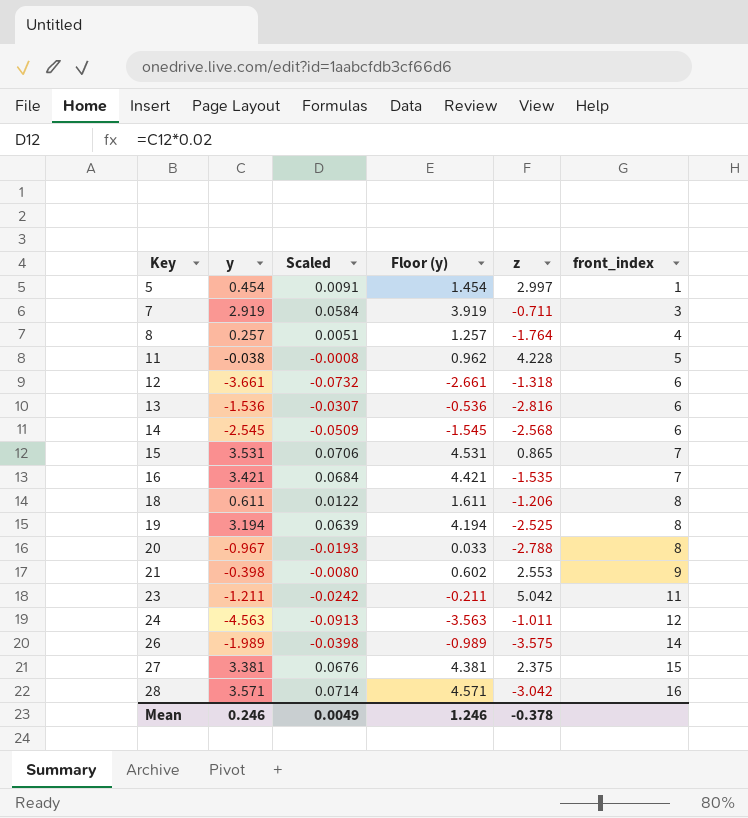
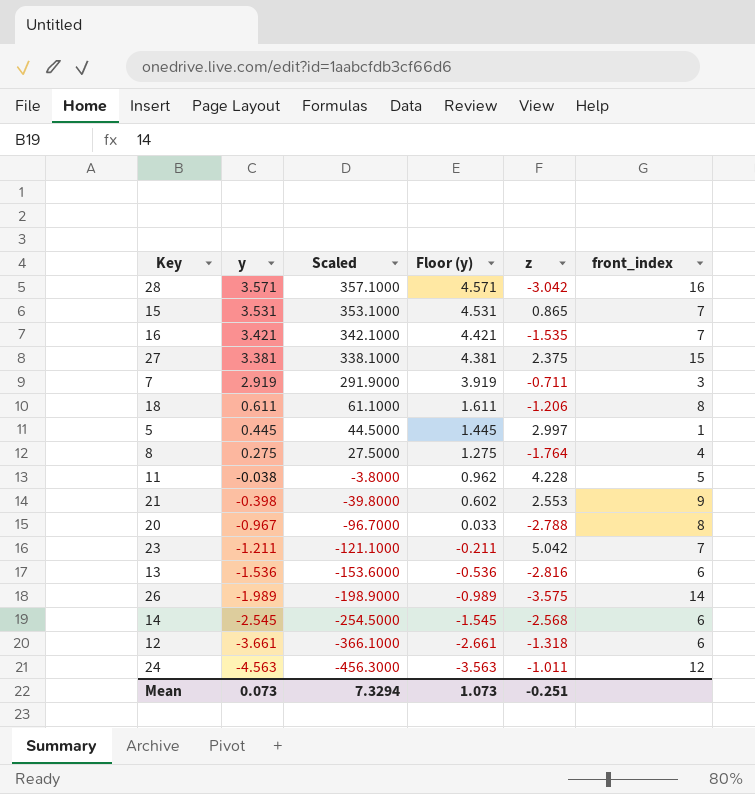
row order: Key ascending -> y descending
column Scaled | formula: [y] * 0.02 -> [y] * 100
row 19: 3.194 | 0.0639 | 4.194 | -2.525 | 8 -> none
5 | y: 0.454 -> 0.445
5 | Floor (y): 1.454 -> 1.445
8 | y: 0.257 -> 0.275
8 | Floor (y): 1.257 -> 1.275
23 | front_index: 11 -> 7
Mean | y: 0.246 -> 0.073
Mean | Scaled: 0.0049 -> 7.3294
Mean | Floor (y): 1.246 -> 1.073
Mean | z: -0.378 -> -0.251

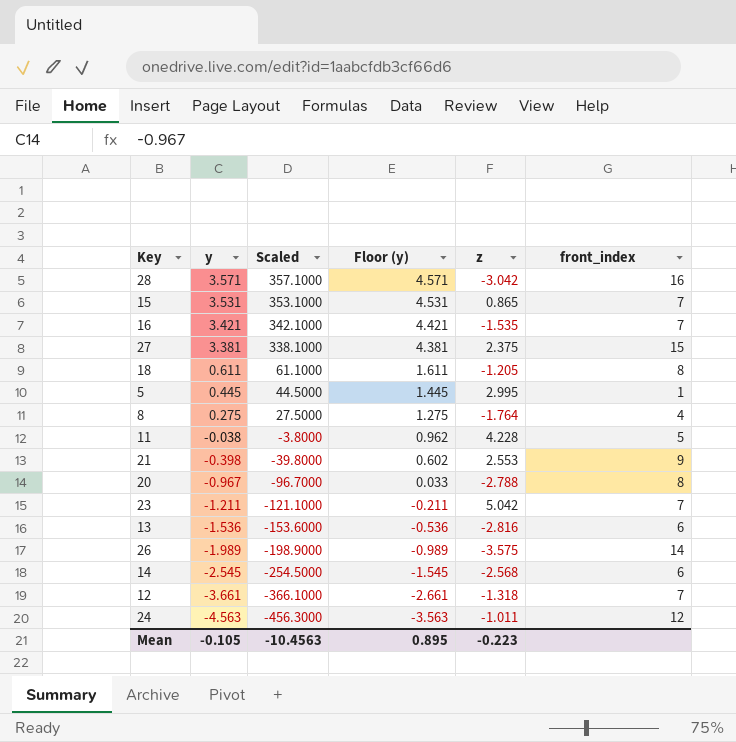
row 7: 2.919 | 291.9000 | 3.919 | -0.711 | 3 -> none
18 | z: -1.206 -> -1.205
5 | z: 2.997 -> 2.995
12 | front_index: 6 -> 7
Mean | y: 0.073 -> -0.105
Mean | Scaled: 7.3294 -> -10.4563
Mean | Floor (y): 1.073 -> 0.895
Mean | z: -0.251 -> -0.223

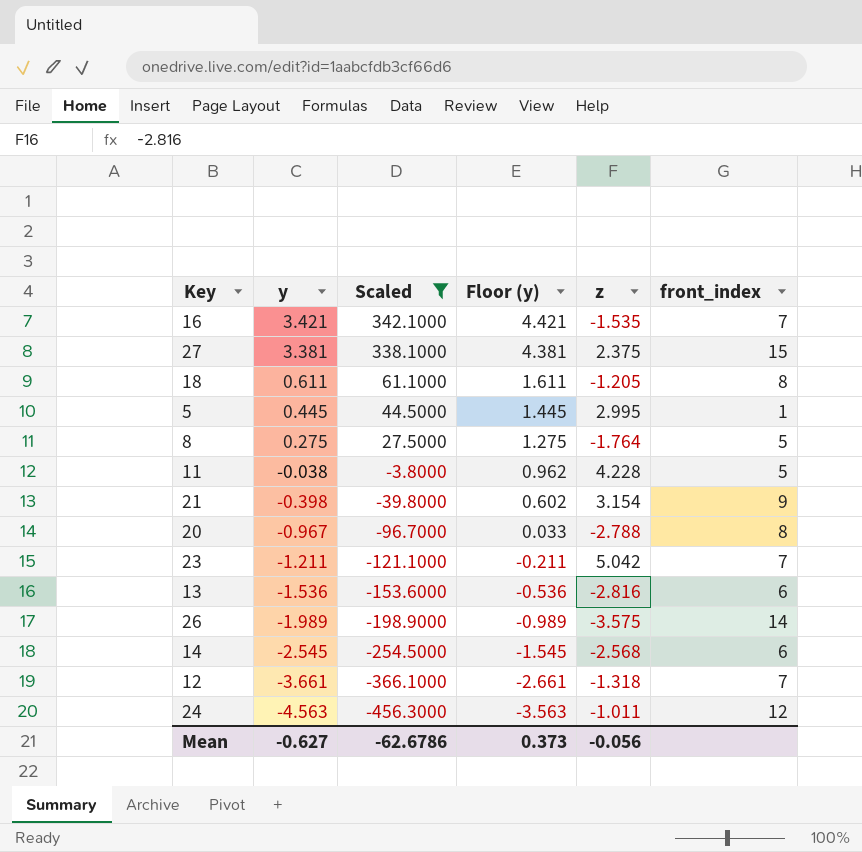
filter: none -> Scaled <= 342.1000
8 | front_index: 4 -> 5
21 | z: 2.553 -> 3.154
Mean | y: -0.105 -> -0.627
Mean | Scaled: -10.4563 -> -62.6786
Mean | Floor (y): 0.895 -> 0.373
Mean | z: -0.223 -> -0.056

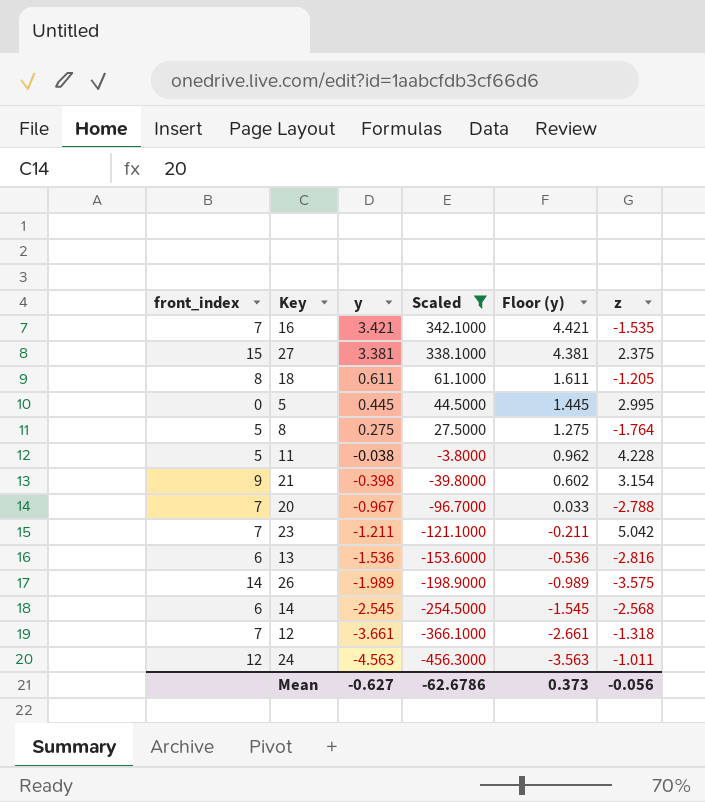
column front_index | position: 6 -> 1
5 | front_index: 1 -> 0
20 | front_index: 8 -> 7

